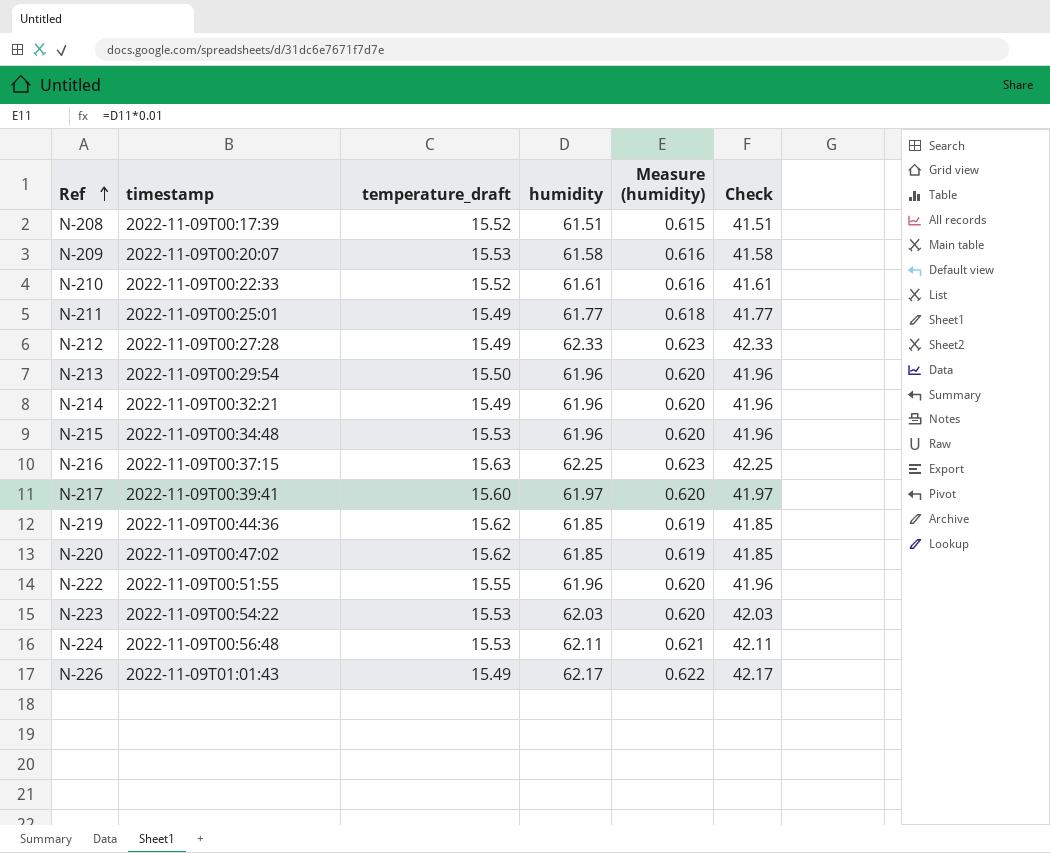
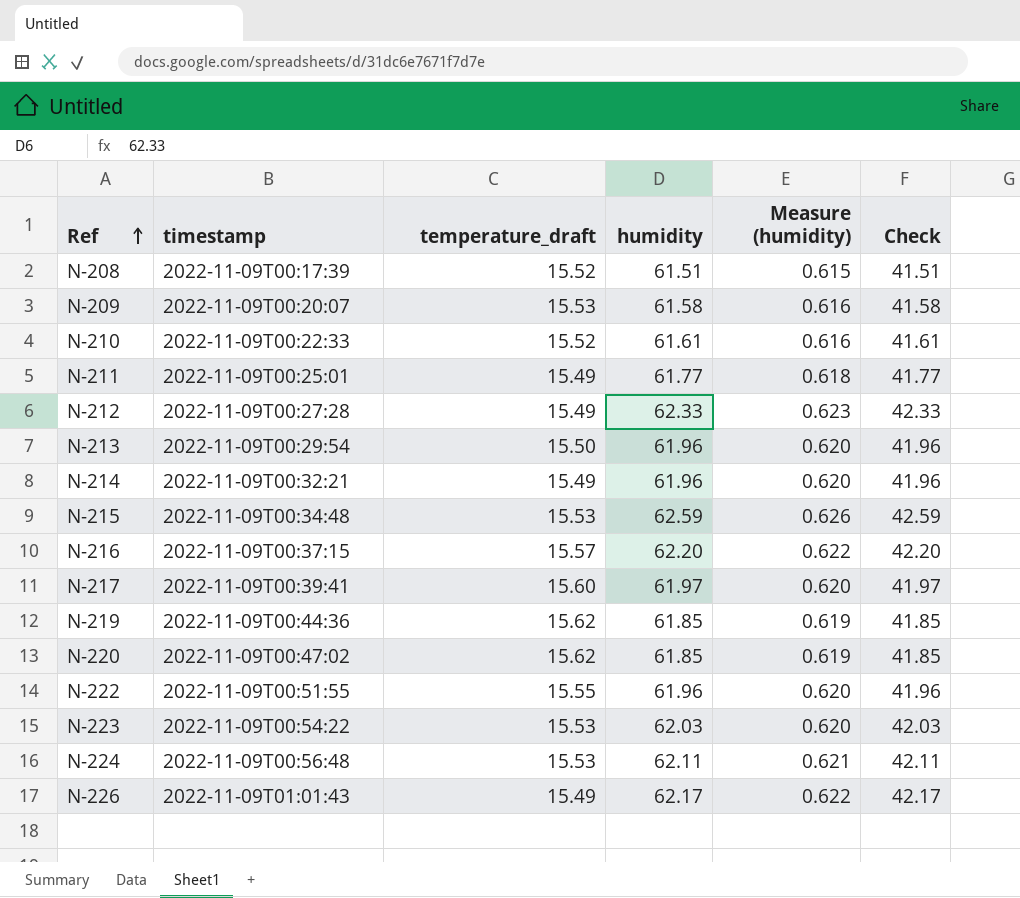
N-215 | humidity: 61.96 -> 62.59
N-215 | Measure (humidity): 0.620 -> 0.626
N-215 | Check: 41.96 -> 42.59
N-216 | temperature_draft: 15.63 -> 15.57
N-216 | humidity: 62.25 -> 62.20
N-216 | Measure (humidity): 0.623 -> 0.622
N-216 | Check: 42.25 -> 42.20

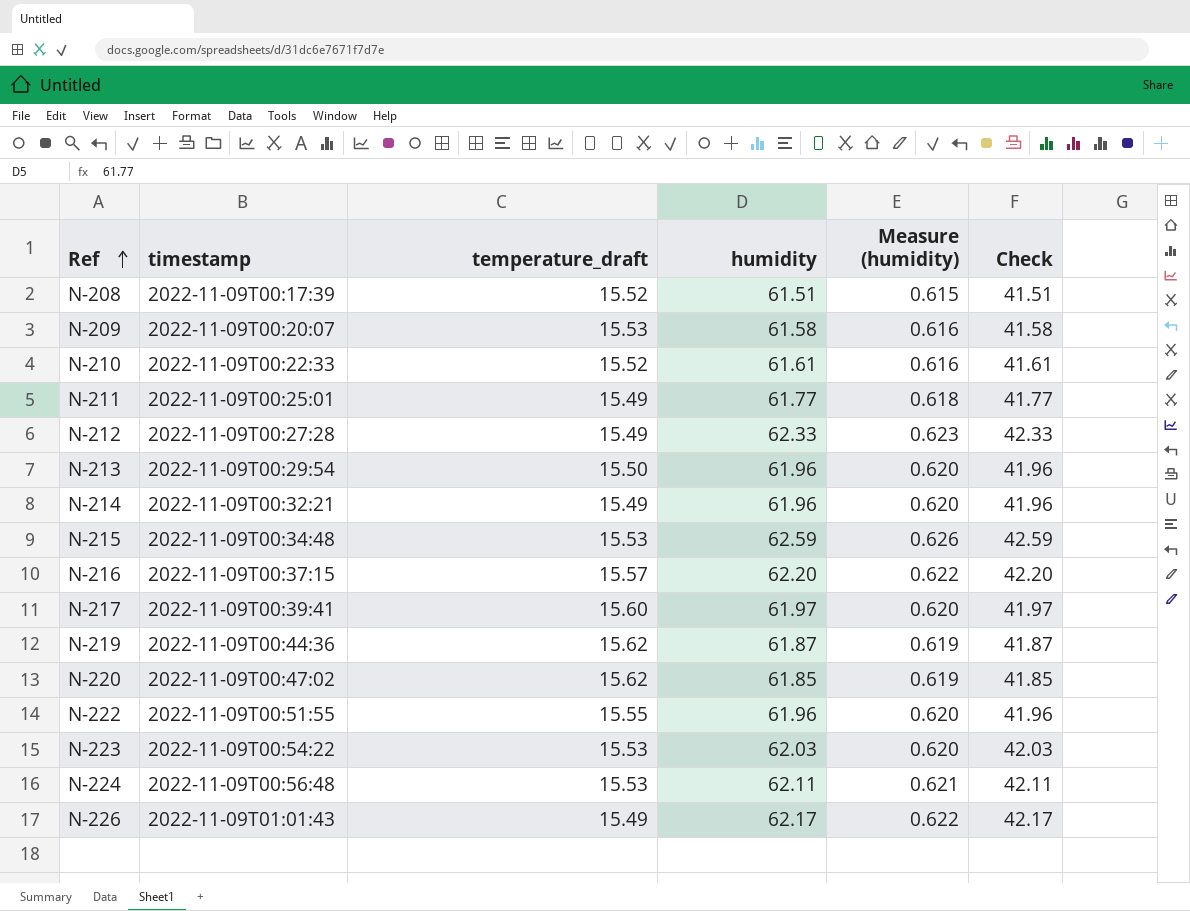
N-219 | humidity: 61.85 -> 61.87
N-219 | Check: 41.85 -> 41.87

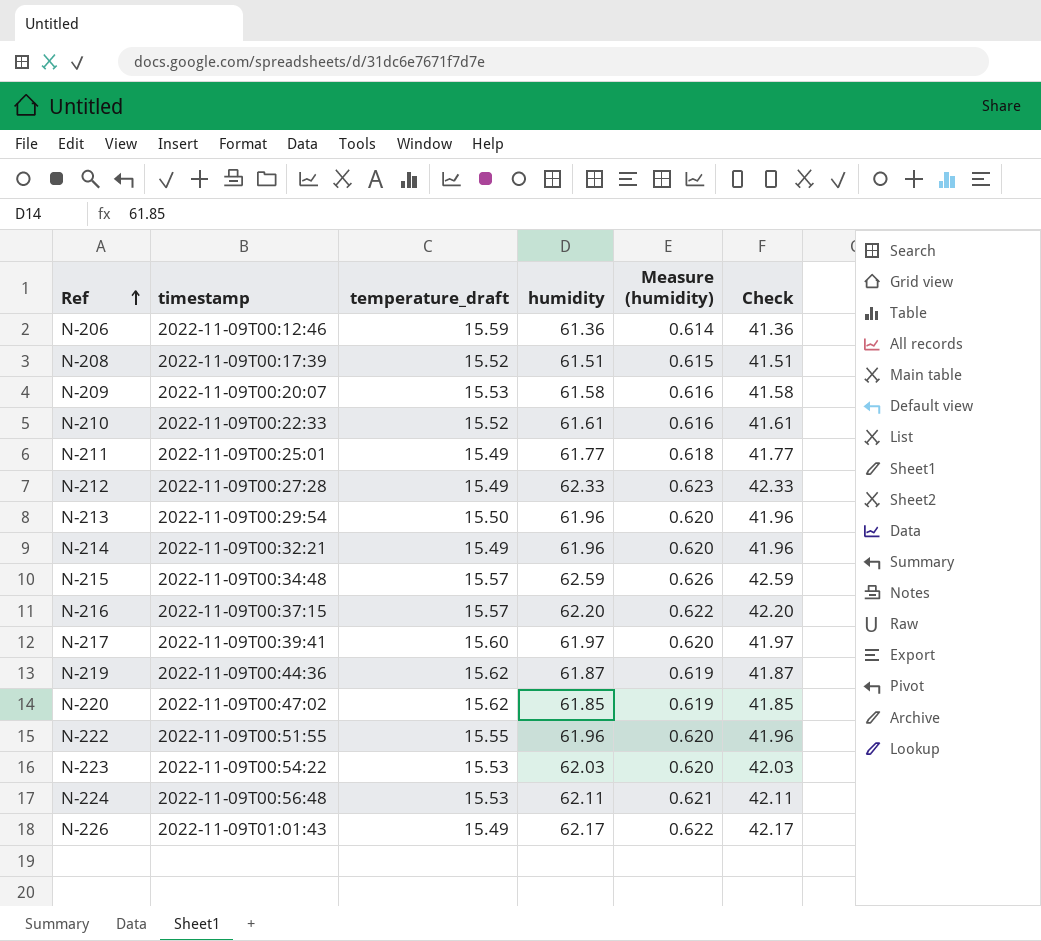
row N-206: none -> 2022-11-09T00:12:46 | 15.59 | 61.36 | 0.614 | 41.36
N-215 | temperature_draft: 15.53 -> 15.57

